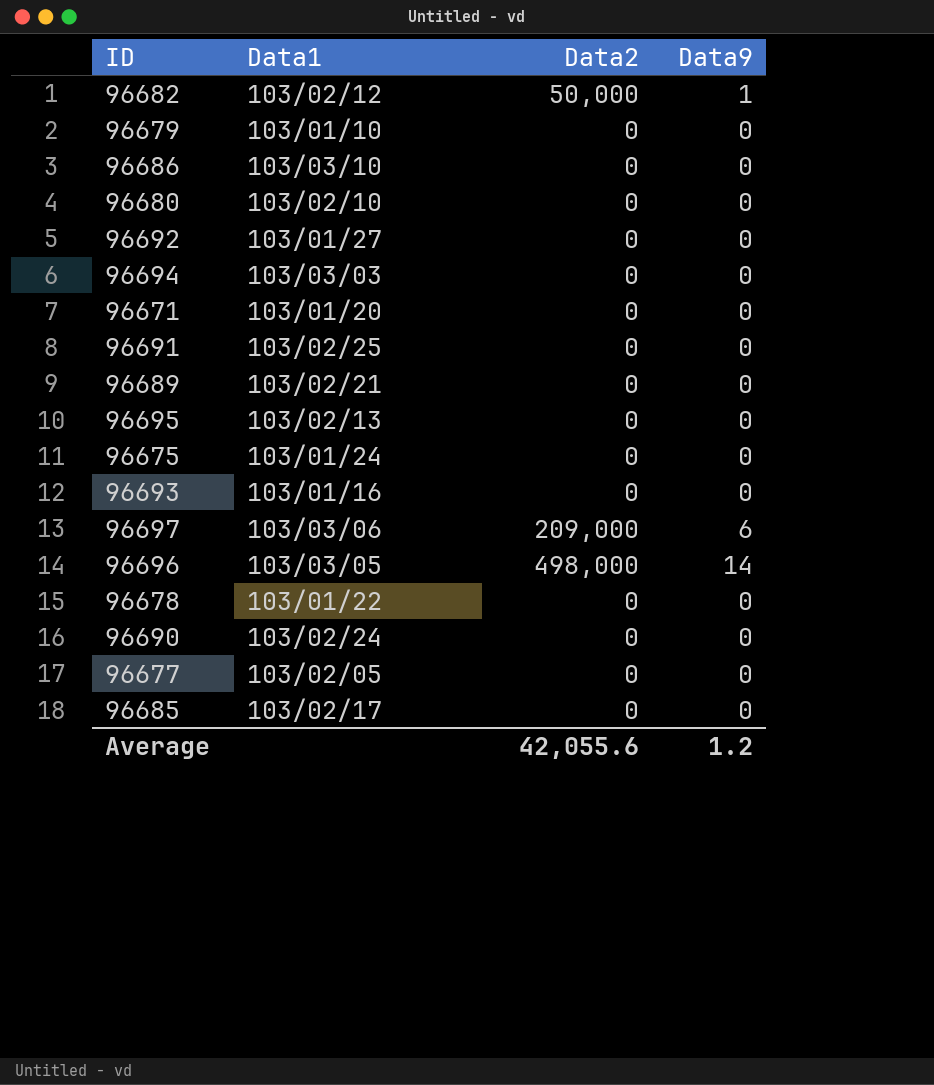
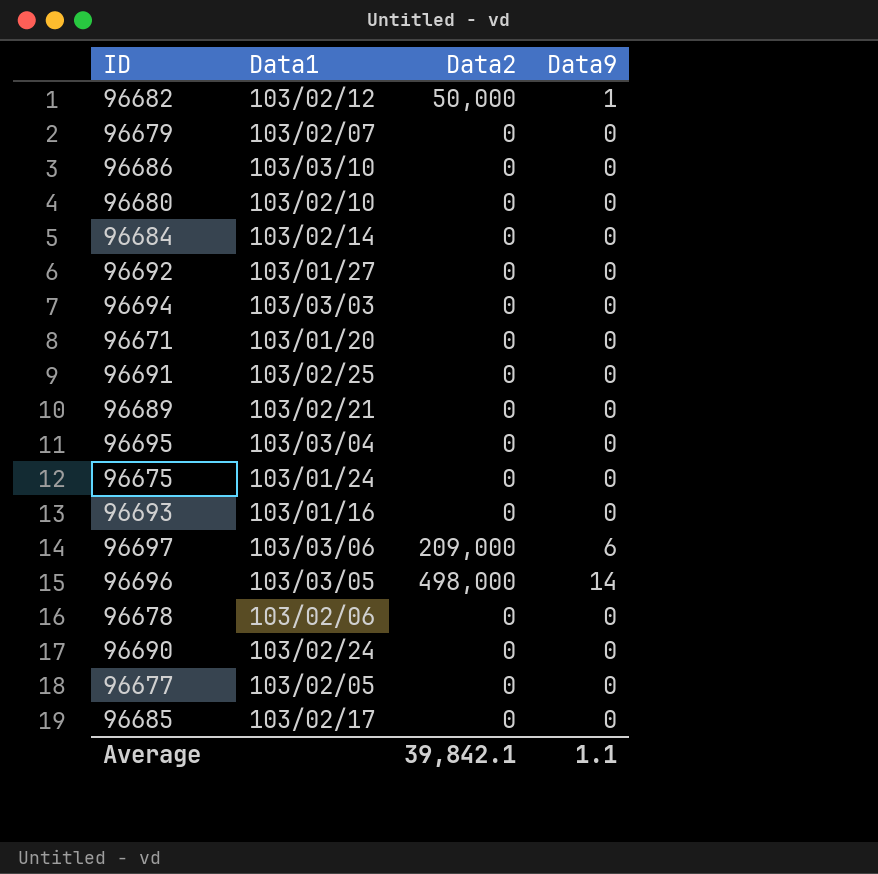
96679 | Data1: 103/01/10 -> 103/02/07
row 96684: none -> 103/02/14 | 0 | 0
96695 | Data1: 103/02/13 -> 103/03/04
96678 | Data1: 103/01/22 -> 103/02/06
Average | Data2: 42,055.6 -> 39,842.1
Average | Data9: 1.2 -> 1.1

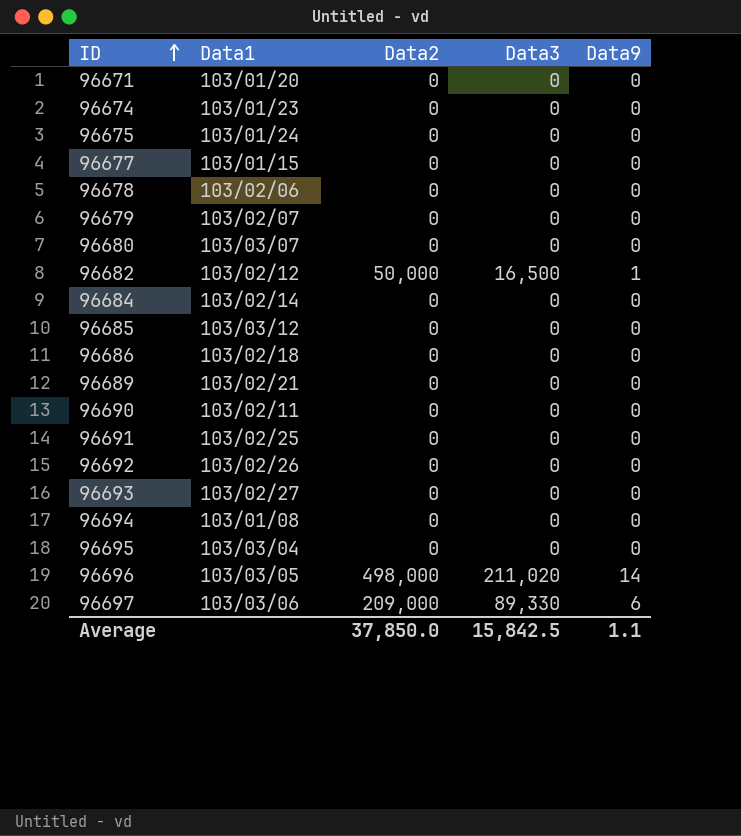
row order: none -> ID ascending
column Data3 | position: none -> 4
row 96674: none -> 103/01/23 | 0 | 0 | 0
96677 | Data1: 103/02/05 -> 103/01/15
96680 | Data1: 103/02/10 -> 103/03/07
96685 | Data1: 103/02/17 -> 103/03/12
96686 | Data1: 103/03/10 -> 103/02/18
96690 | Data1: 103/02/24 -> 103/02/11
96692 | Data1: 103/01/27 -> 103/02/26
96693 | Data1: 103/01/16 -> 103/02/27
96694 | Data1: 103/03/03 -> 103/01/08
Average | Data2: 39,842.1 -> 37,850.0

